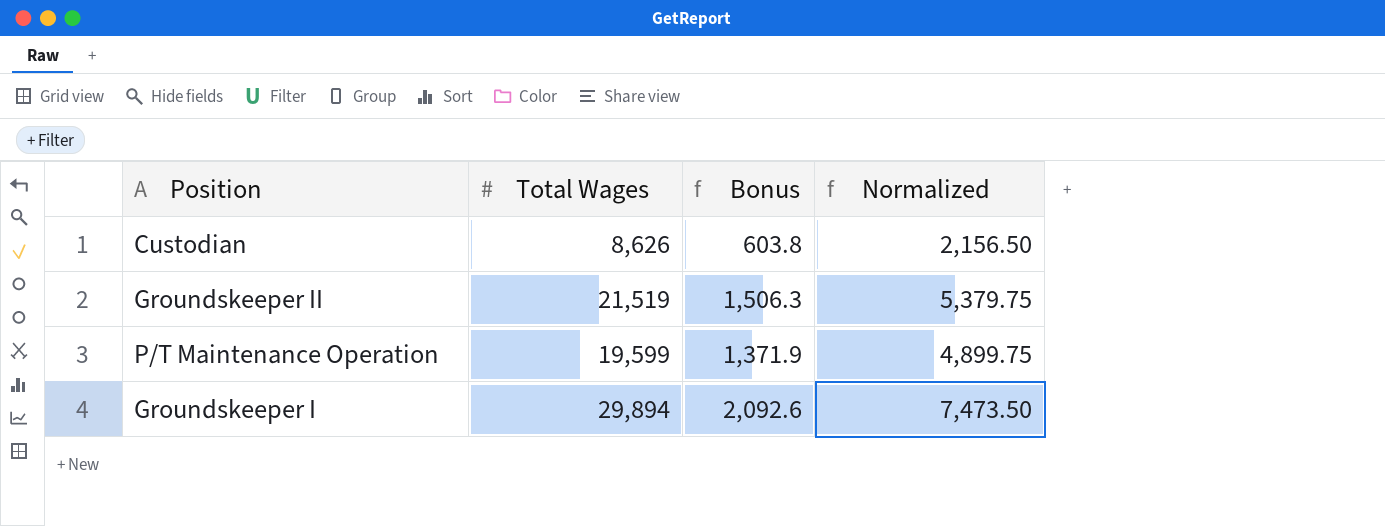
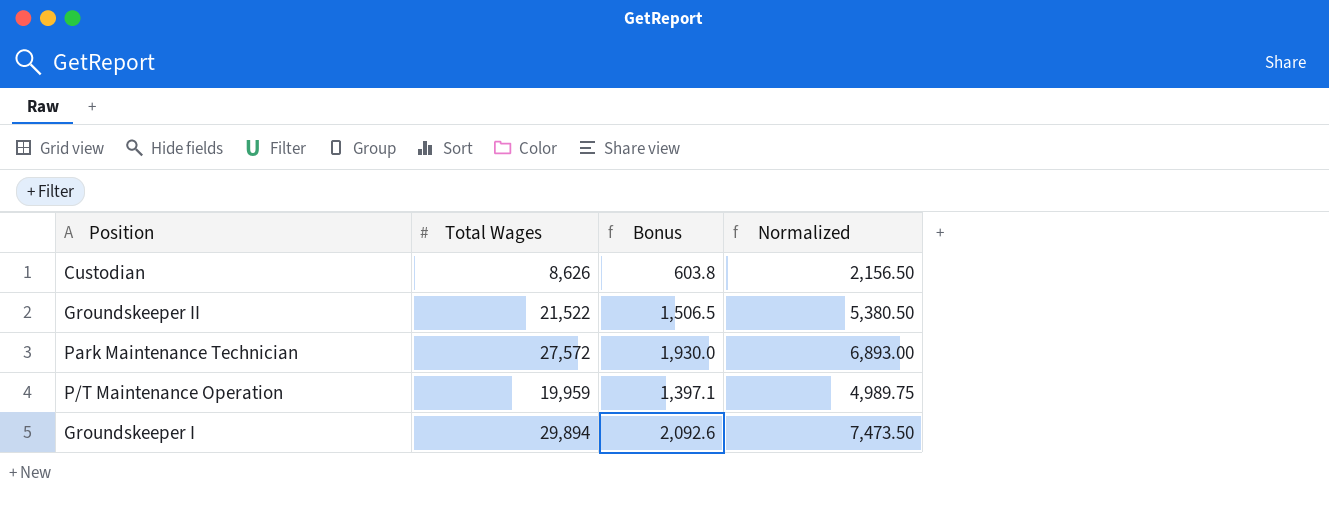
Groundskeeper II | Total Wages: 21,519 -> 21,522
Groundskeeper II | Bonus: 1,506.3 -> 1,506.5
Groundskeeper II | Normalized: 5,379.75 -> 5,380.50
row Park Maintenance Technician: none -> 27,572 | 1,930.0 | 6,893.00
P/T Maintenance Operation | Total Wages: 19,599 -> 19,959
P/T Maintenance Operation | Bonus: 1,371.9 -> 1,397.1
P/T Maintenance Operation | Normalized: 4,899.75 -> 4,989.75

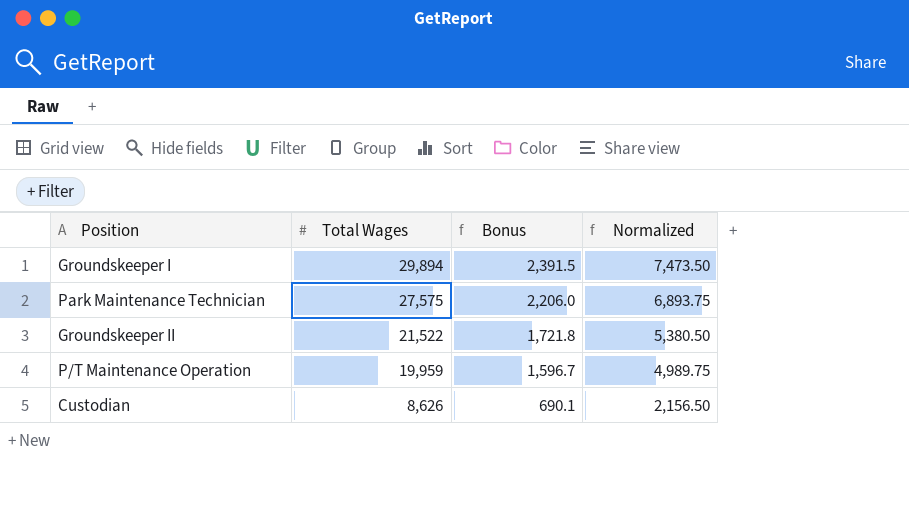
row order: none -> Total Wages descending
column Bonus | formula: [Total Wages] * 0.07 -> [Total Wages] * 0.08
Park Maintenance Technician | Total Wages: 27,572 -> 27,575
Park Maintenance Technician | Normalized: 6,893.00 -> 6,893.75

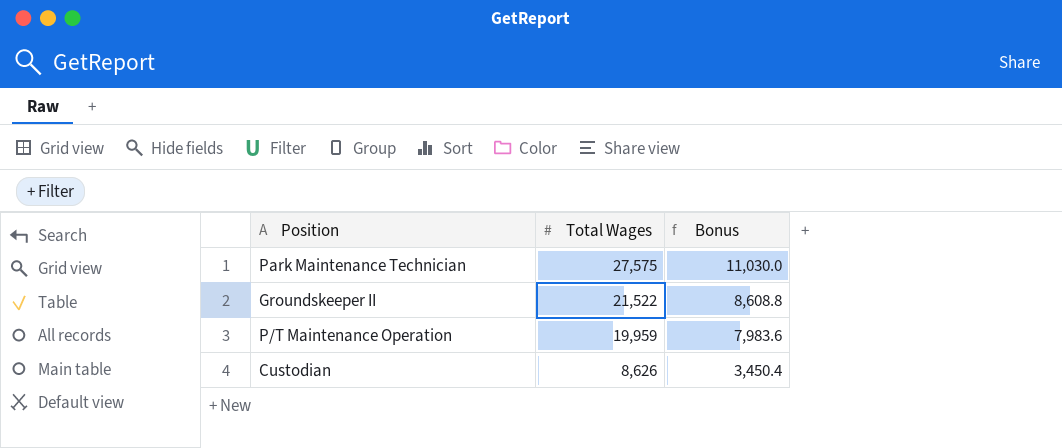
column Normalized | formula: [Total Wages] * 0.25 -> none
column Bonus | formula: [Total Wages] * 0.08 -> [Total Wages] * 0.4
row Groundskeeper I: 29,894 | 2,391.5 | 7,473.50 -> none

